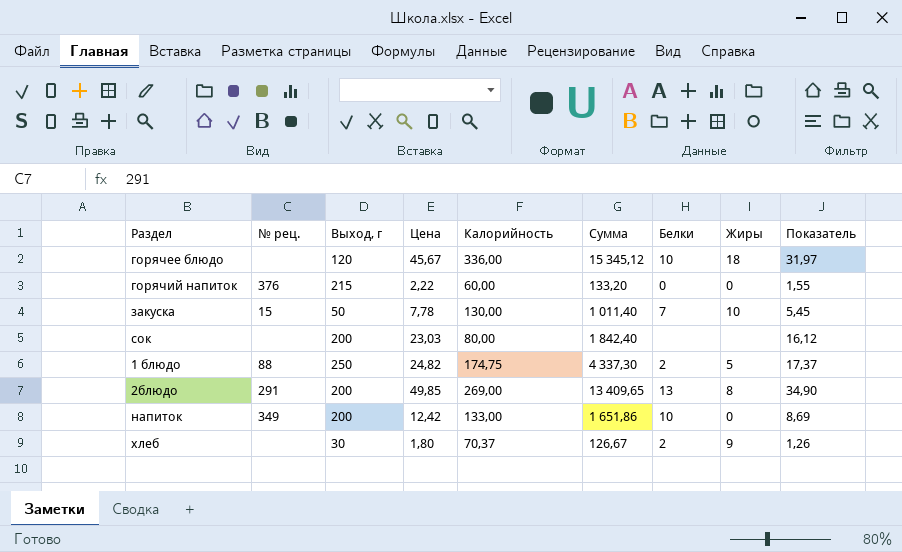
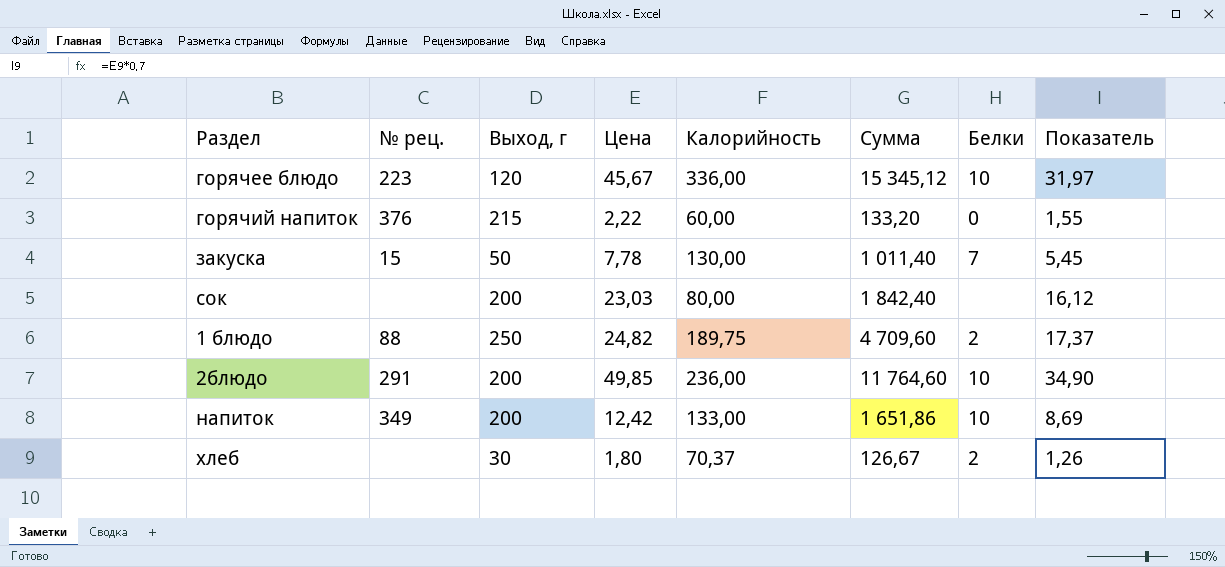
column Жиры | position: 8 -> none
горячее блюдо | № рец.: none -> 223
1 блюдо | Калорийность: 174,75 -> 189,75
1 блюдо | Сумма: 4 337,30 -> 4 709,60
2блюдо | Калорийность: 269,00 -> 236,00
2блюдо | Сумма: 13 409,65 -> 11 764,60
2блюдо | Белки: 13 -> 10

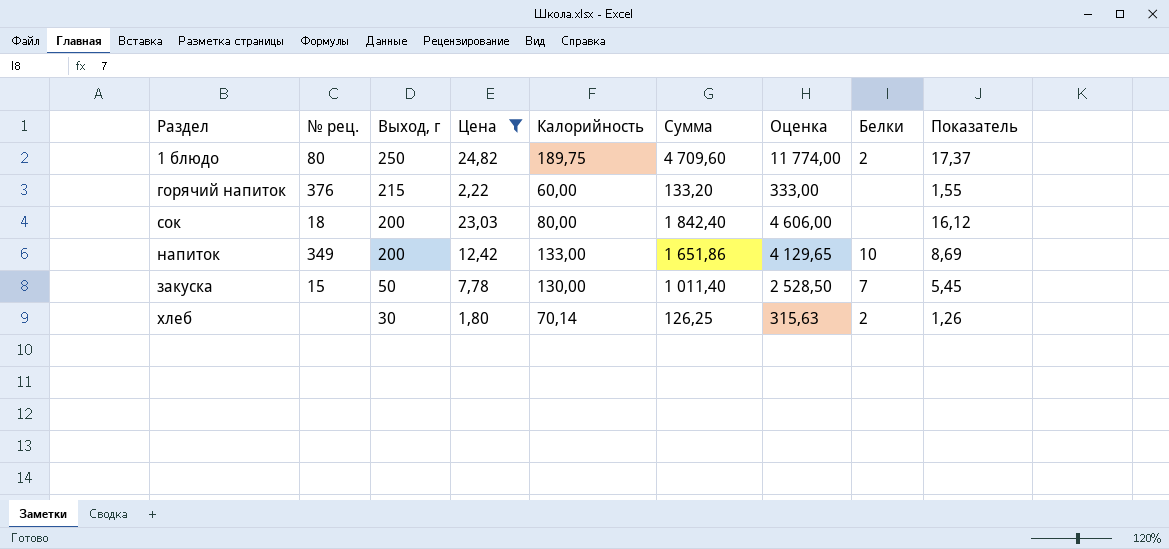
filter: none -> Цена <= 24,82
row order: none -> Выход, г descending
column Оценка | formula: none -> [Сумма] * 2,5
1 блюдо | № рец.: 88 -> 80
горячий напиток | Белки: 0 -> none
сок | № рец.: none -> 18
хлеб | Калорийность: 70,37 -> 70,14
хлеб | Сумма: 126,67 -> 126,25

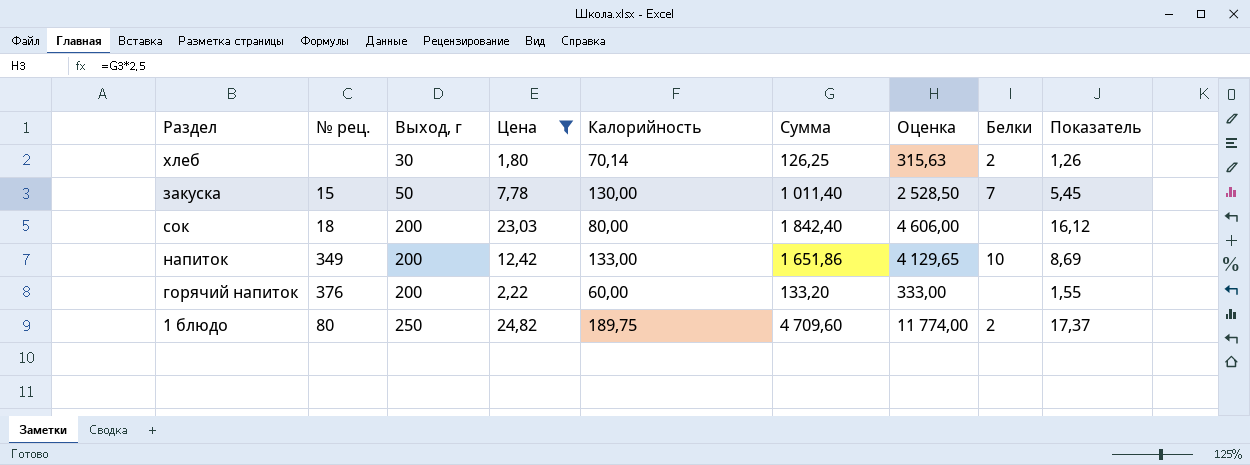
row order: Выход, г descending -> Выход, г ascending
горячий напиток | Выход, г: 215 -> 200

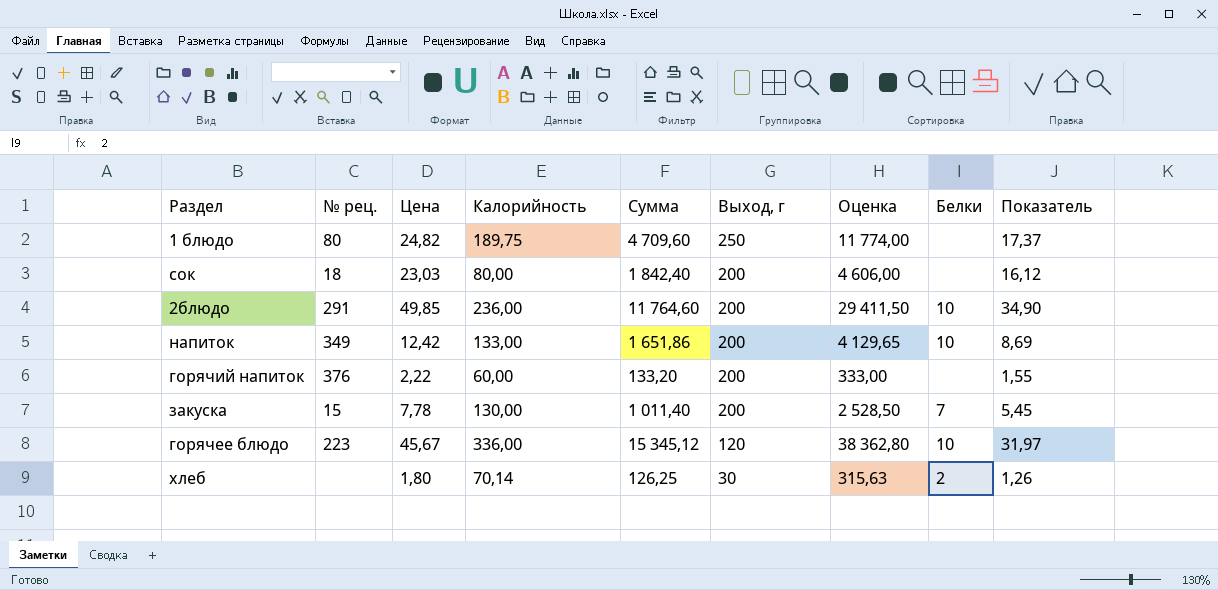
filter: Цена <= 24,82 -> none
row order: Выход, г ascending -> Выход, г descending
column Выход, г | position: 3 -> 6
1 блюдо | Белки: 2 -> none
закуска | Выход, г: 50 -> 200

